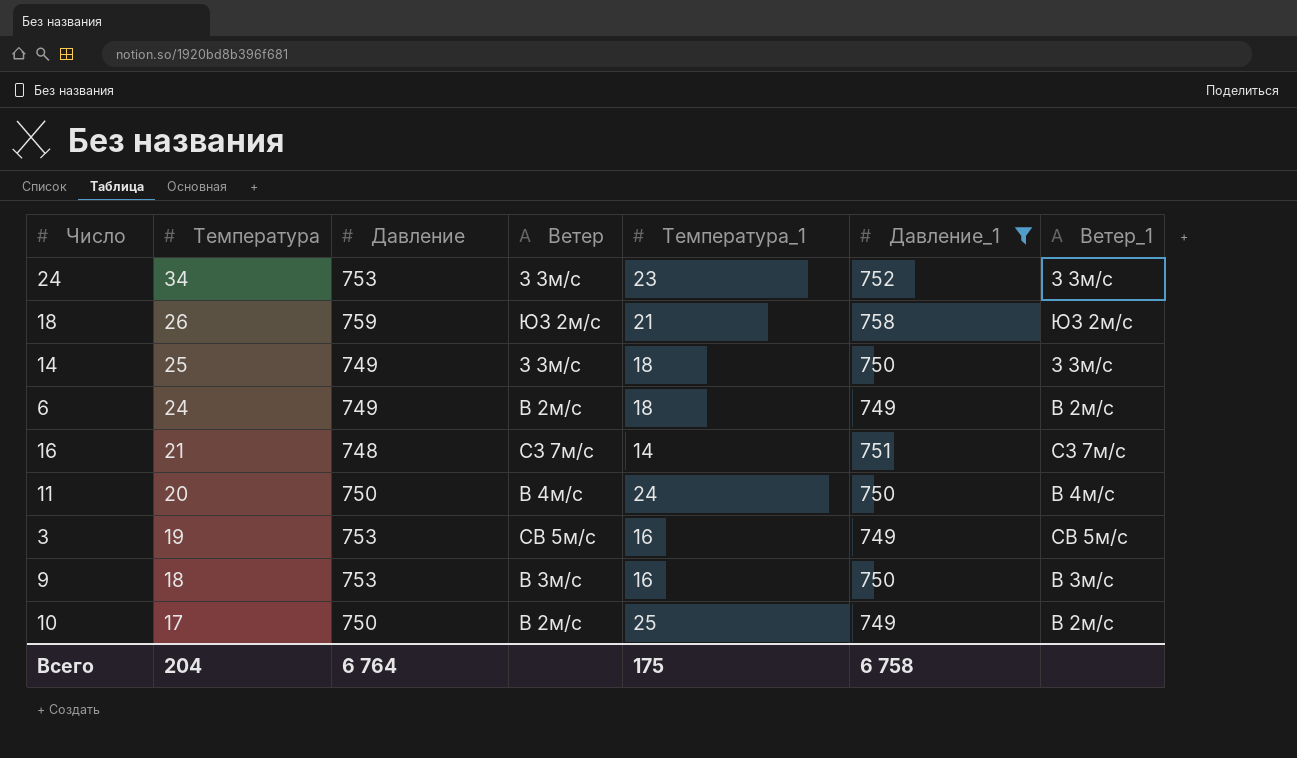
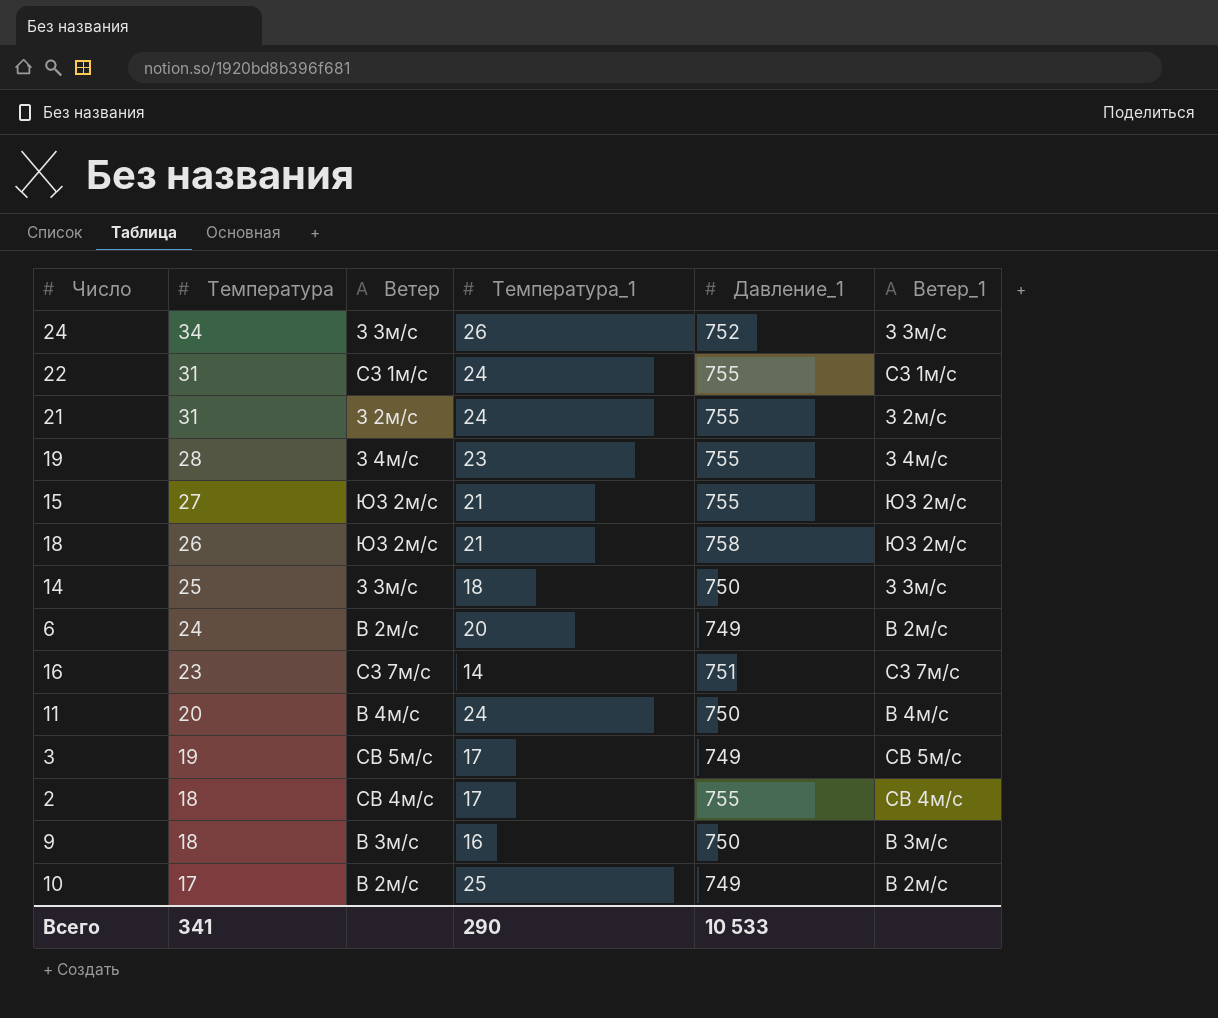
filter: Давление_1 != 755 -> none
column Давление | position: 3 -> none
24 | Температура_1: 23 -> 26
6 | Температура_1: 18 -> 20
16 | Температура: 21 -> 23
3 | Температура_1: 16 -> 17
Всего | Температура: 204 -> 341
Всего | Температура_1: 175 -> 290
Всего | Давление_1: 6 758 -> 10 533

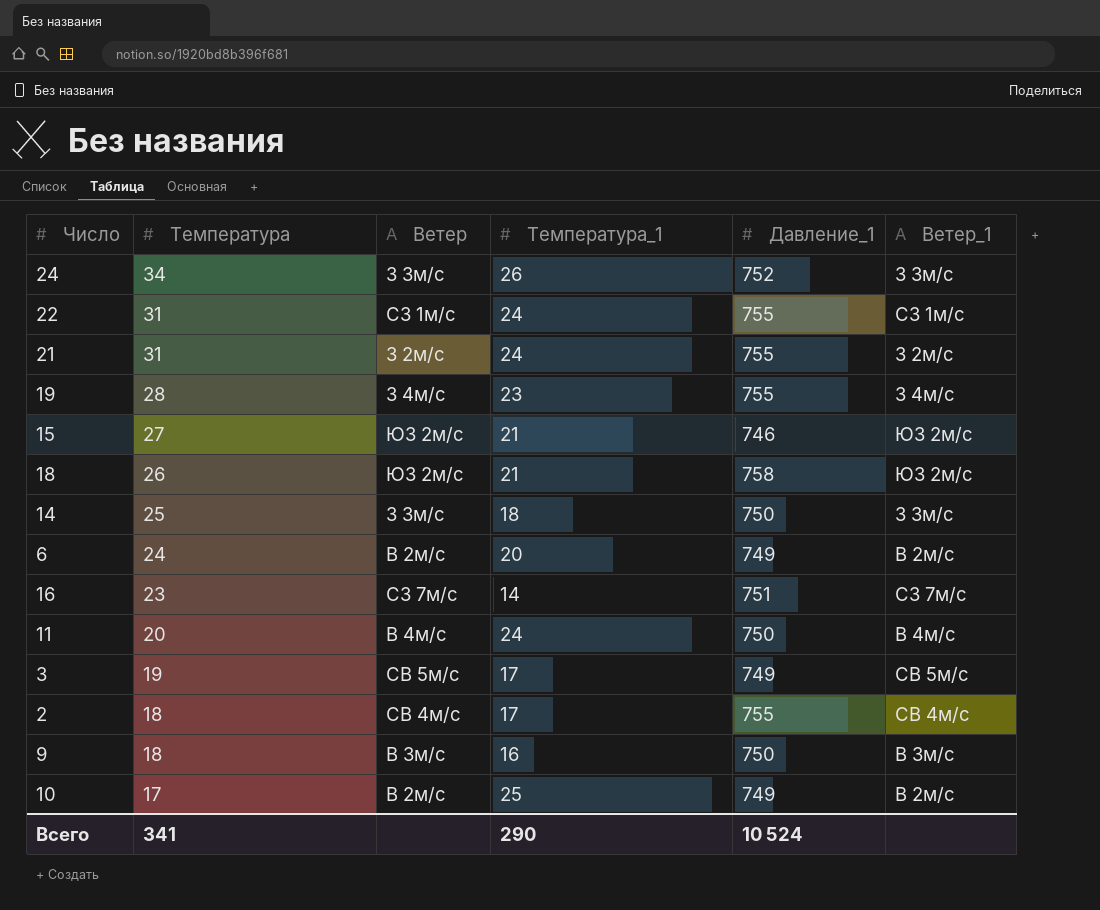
15 | Давление_1: 755 -> 746
Всего | Давление_1: 10 533 -> 10 524

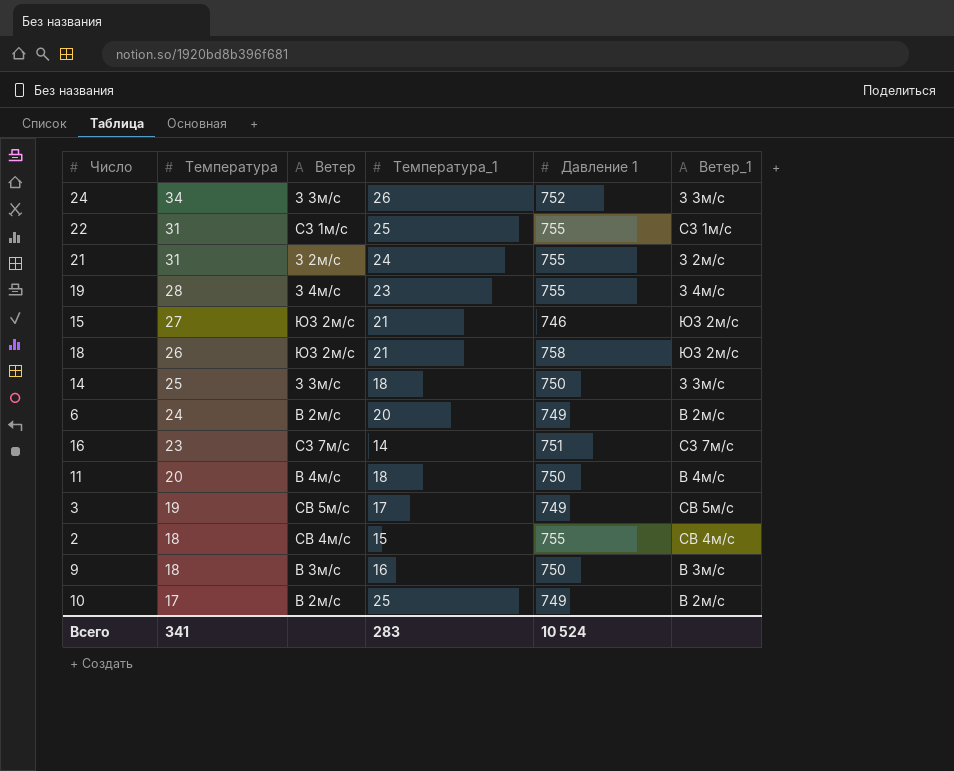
column name: Давление_1 -> Давление 1
22 | Температура_1: 24 -> 25
11 | Температура_1: 24 -> 18
2 | Температура_1: 17 -> 15
Всего | Температура_1: 290 -> 283

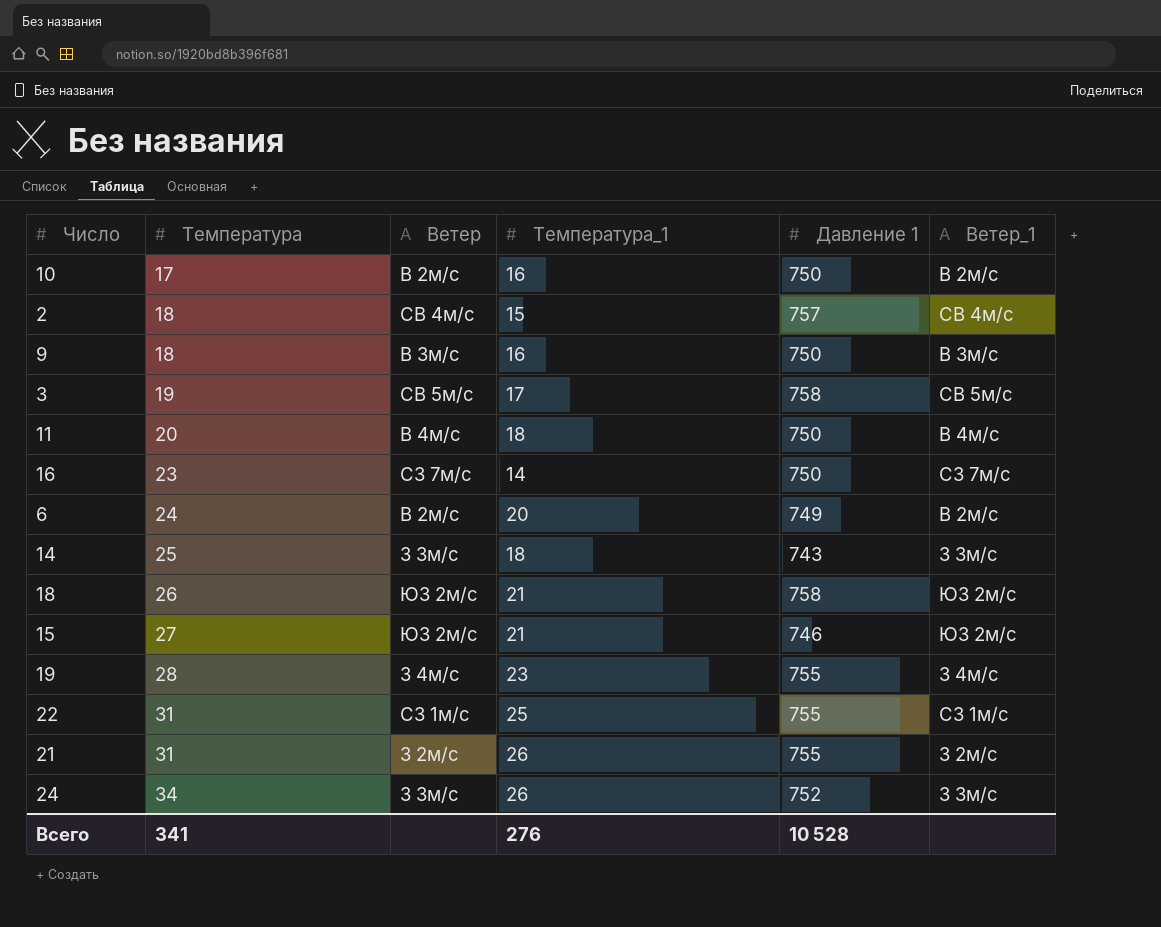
row order: Температура descending -> Температура ascending
10 | Температура_1: 25 -> 16
10 | Давление 1: 749 -> 750
2 | Давление 1: 755 -> 757
3 | Давление 1: 749 -> 758
16 | Давление 1: 751 -> 750
14 | Давление 1: 750 -> 743
21 | Температура_1: 24 -> 26
Всего | Температура_1: 283 -> 276
Всего | Давление 1: 10 524 -> 10 528

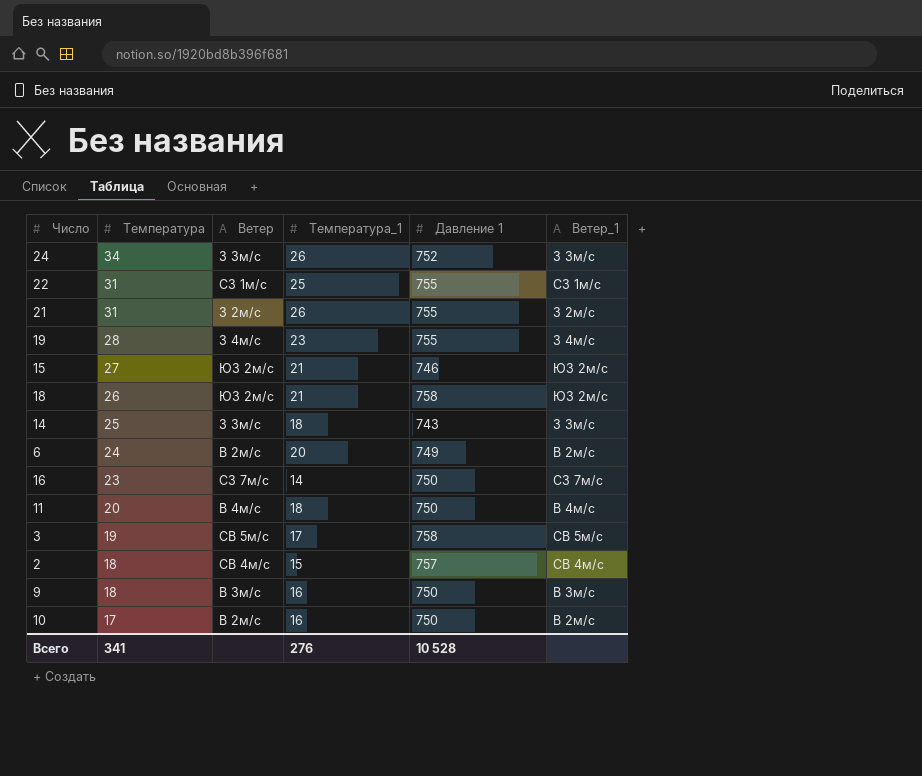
row order: Температура ascending -> Температура descending

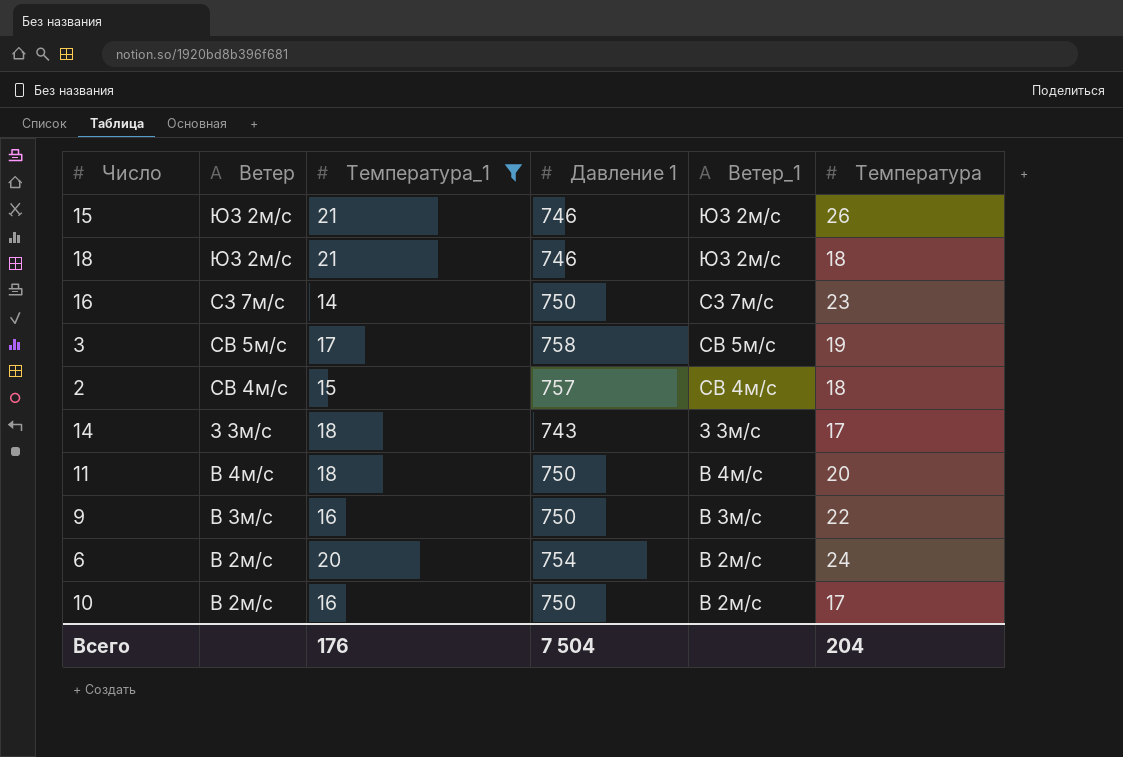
filter: none -> Температура_1 <= 21
row order: Температура descending -> Ветер descending
column Температура | position: 2 -> 6
15 | Температура: 27 -> 26
18 | Давление 1: 758 -> 746
18 | Температура: 26 -> 18
14 | Температура: 25 -> 17
9 | Температура: 18 -> 22
6 | Давление 1: 749 -> 754
Всего | Температура_1: 276 -> 176
Всего | Давление 1: 10 528 -> 7 504
Всего | Температура: 341 -> 204

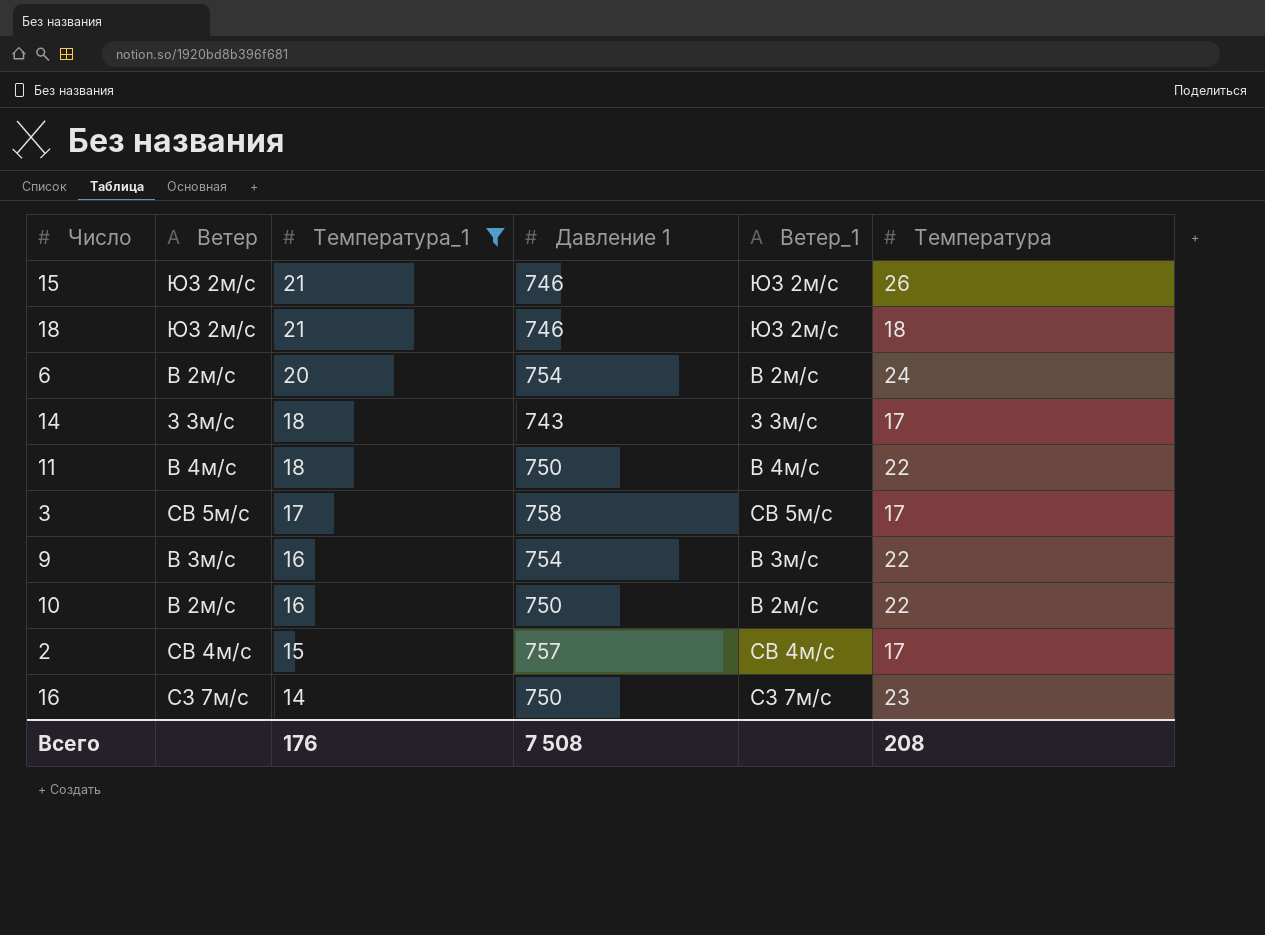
row order: Ветер descending -> Температура_1 descending
11 | Температура: 20 -> 22
3 | Температура: 19 -> 17
9 | Давление 1: 750 -> 754
10 | Температура: 17 -> 22
2 | Температура: 18 -> 17
Всего | Давление 1: 7 504 -> 7 508
Всего | Температура: 204 -> 208

